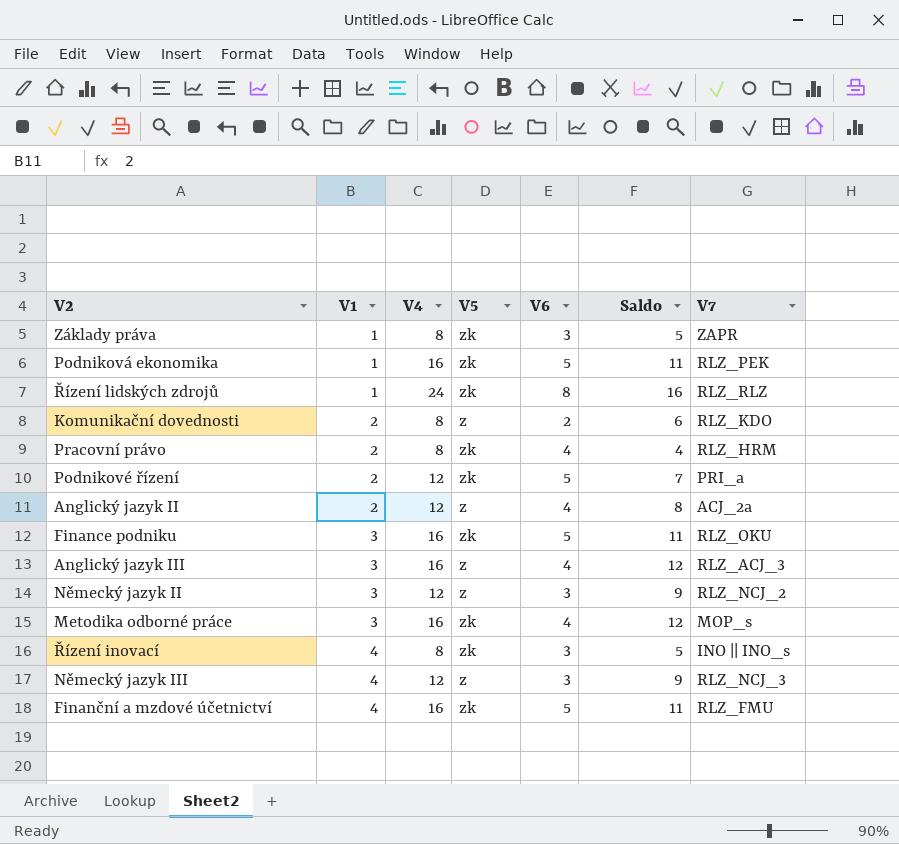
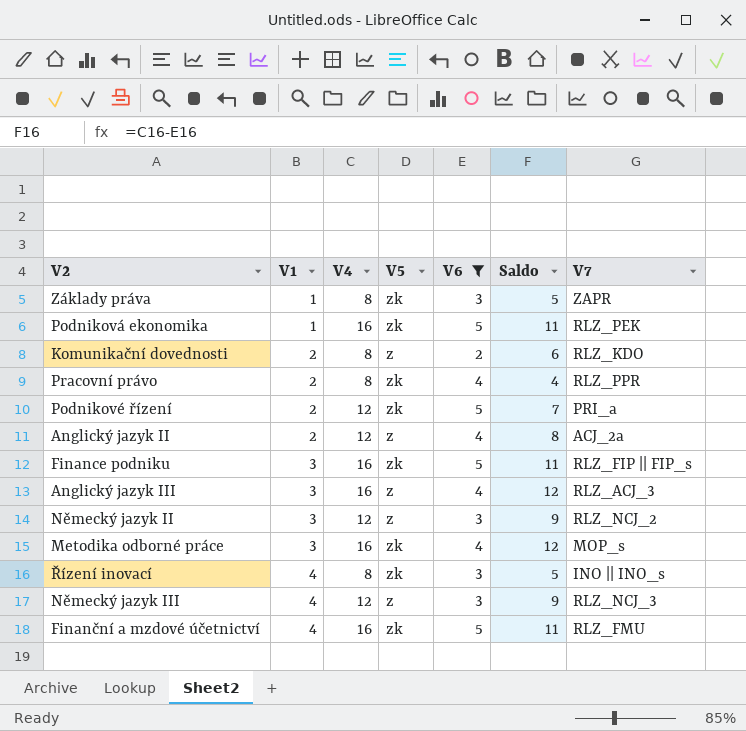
filter: none -> V6 != 8
Pracovní právo | V7: RLZ_HRM -> RLZ_PPR
Finance podniku | V7: RLZ_OKU -> RLZ_FIP || FIP_s

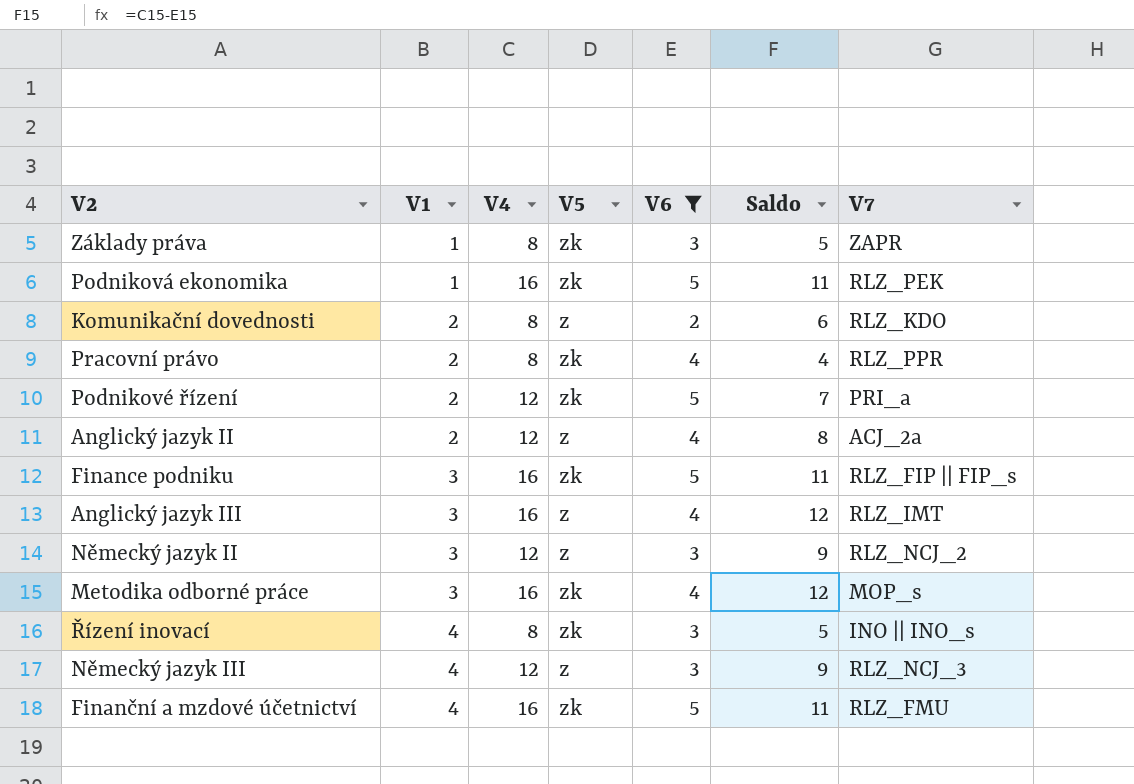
Anglický jazyk III | V7: RLZ_ACJ_3 -> RLZ_IMT

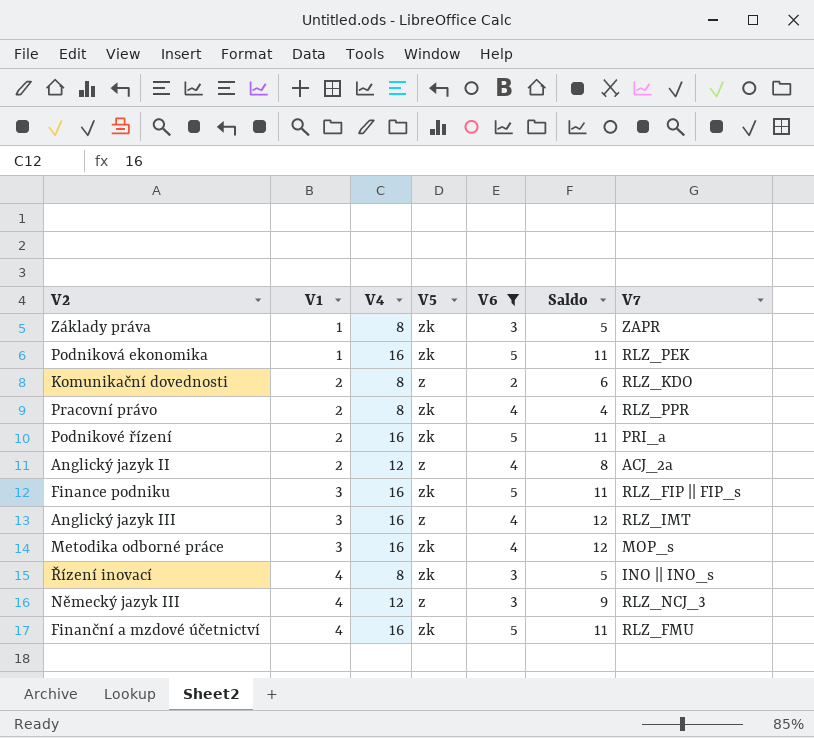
row Německý jazyk II: 3 | 12 | z | 3 | 9 | RLZ_NCJ_2 -> none
Podnikové řízení | V4: 12 -> 16
Podnikové řízení | Saldo: 7 -> 11

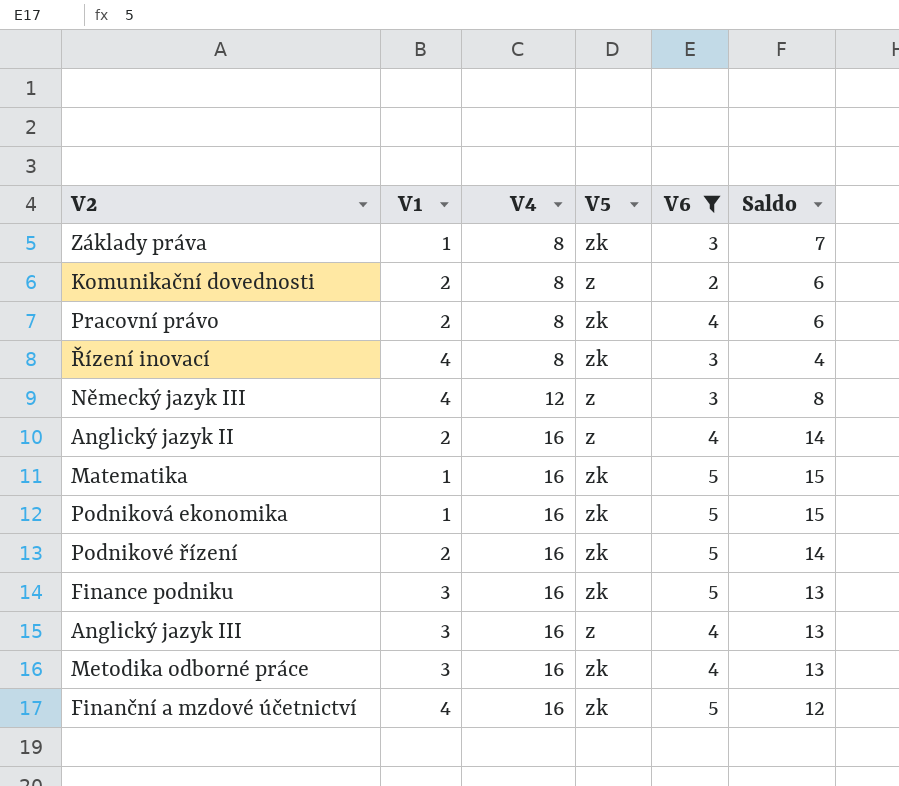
row order: V1 ascending -> V4 ascending
column V7 | position: 7 -> none
column Saldo | formula: [V4] - [V6] -> [V4] - [V1]
Anglický jazyk II | V4: 12 -> 16
row Matematika: none -> 1 | 16 | zk | 5 | 15

